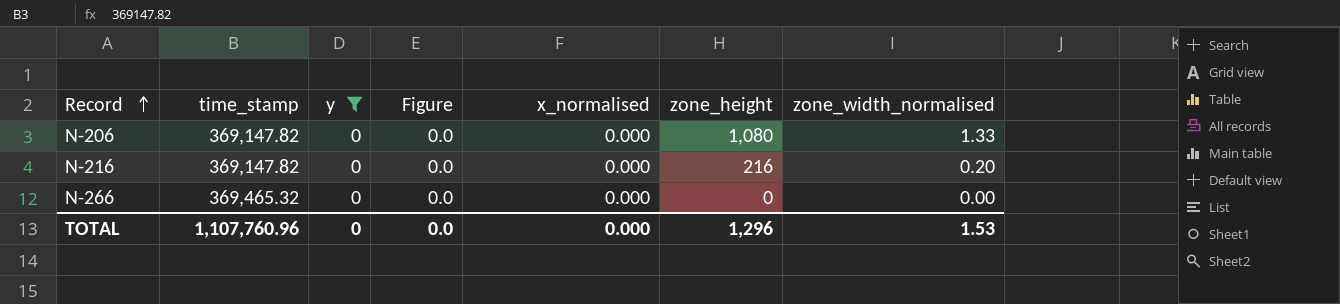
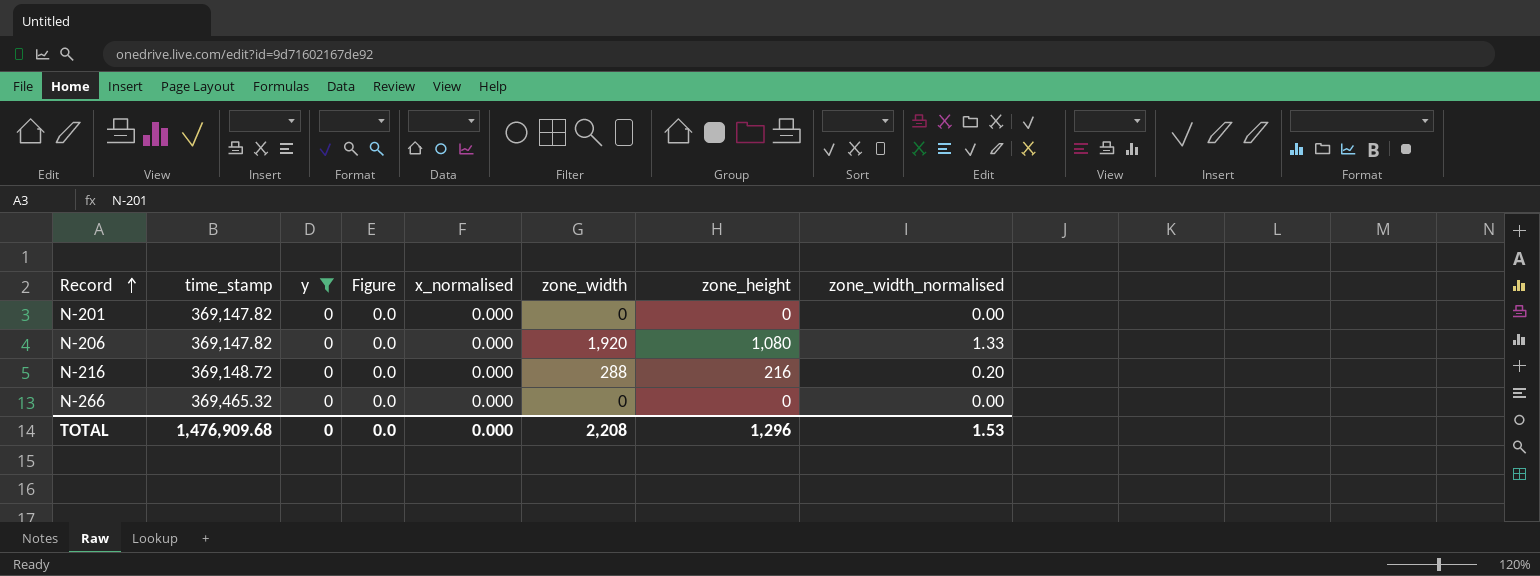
column zone_width | position: none -> 6
row N-201: none -> 369,147.82 | 0 | 0.0 | 0.000 | 0 | 0 | 0.00
N-216 | time_stamp: 369,147.82 -> 369,148.72
TOTAL | time_stamp: 1,107,760.96 -> 1,476,909.68

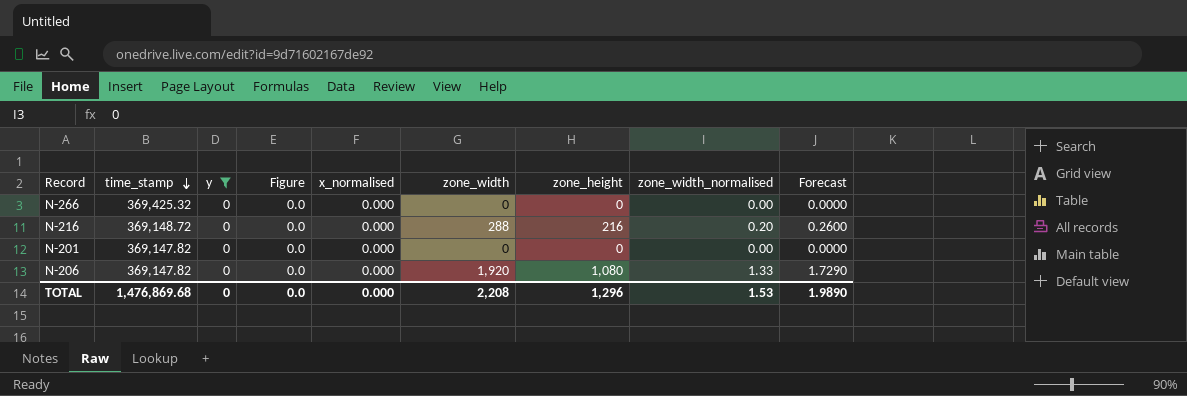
row order: Record ascending -> time_stamp descending
column Forecast | formula: none -> [zone_width_normalised] * 1.3
N-266 | time_stamp: 369,465.32 -> 369,425.32
TOTAL | time_stamp: 1,476,909.68 -> 1,476,869.68

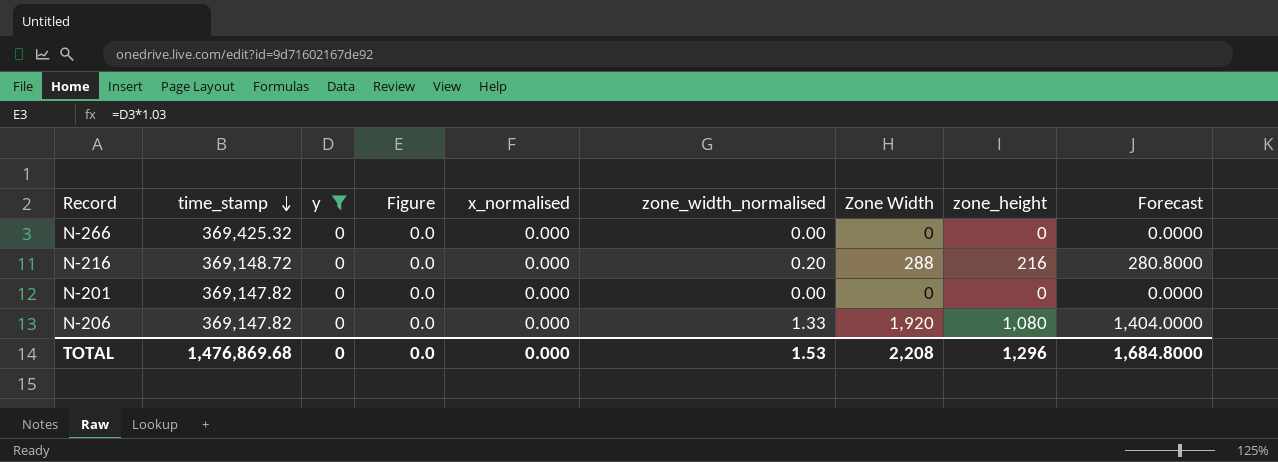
column zone_width_normalised | position: 8 -> 6
column name: zone_width -> Zone Width
column Forecast | formula: [zone_width_normalised] * 1.3 -> [zone_height] * 1.3
TOTAL | Forecast: 1.9890 -> 1,684.8000

